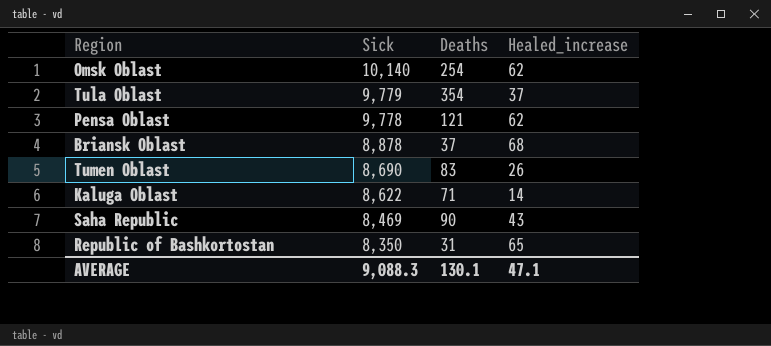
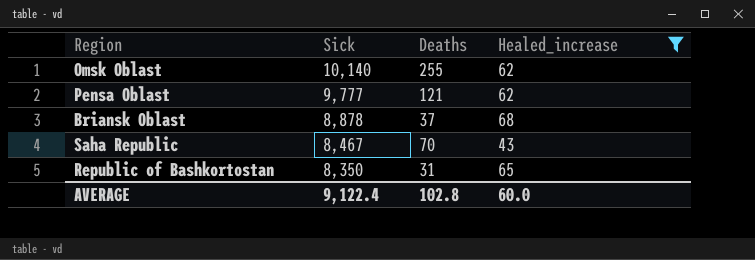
filter: none -> Healed_increase >= 43
Omsk Oblast | Deaths: 254 -> 255
Pensa Oblast | Sick: 9,778 -> 9,777
Saha Republic | Sick: 8,469 -> 8,467
Saha Republic | Deaths: 90 -> 70
AVERAGE | Sick: 9,088.3 -> 9,122.4
AVERAGE | Deaths: 130.1 -> 102.8
AVERAGE | Healed_increase: 47.1 -> 60.0

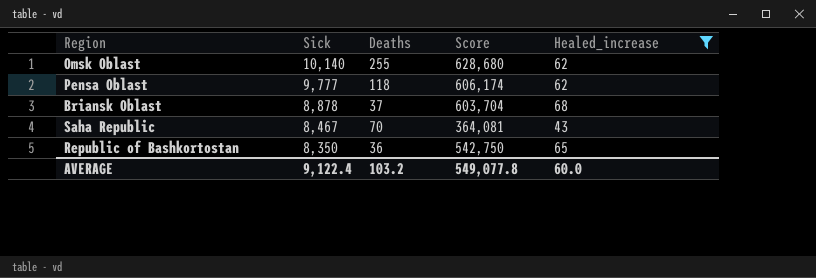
column Score | formula: none -> [Sick] * [Healed_increase]
Pensa Oblast | Deaths: 121 -> 118
Republic of Bashkortostan | Deaths: 31 -> 36
AVERAGE | Deaths: 102.8 -> 103.2

